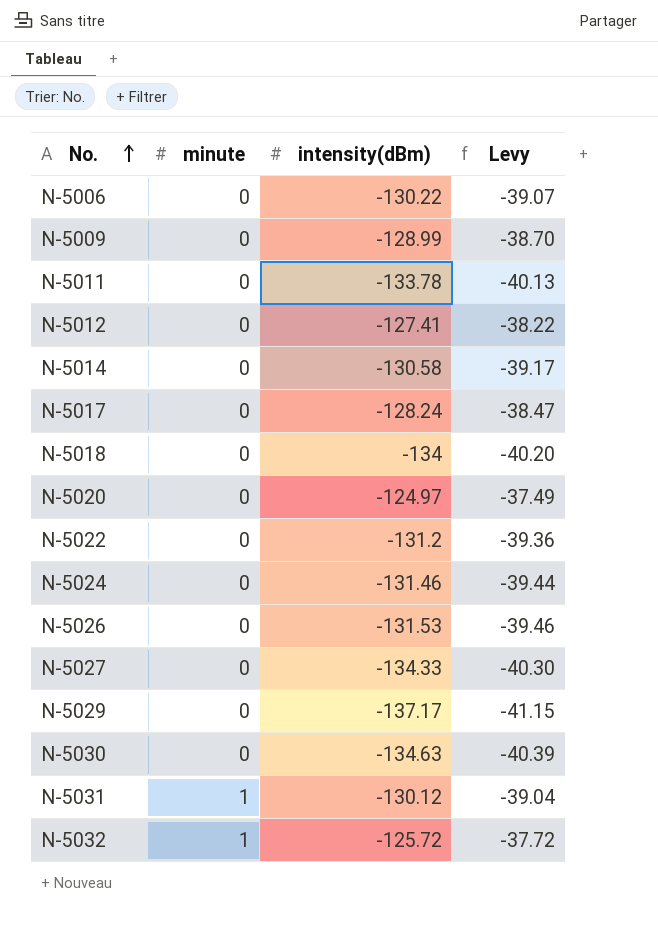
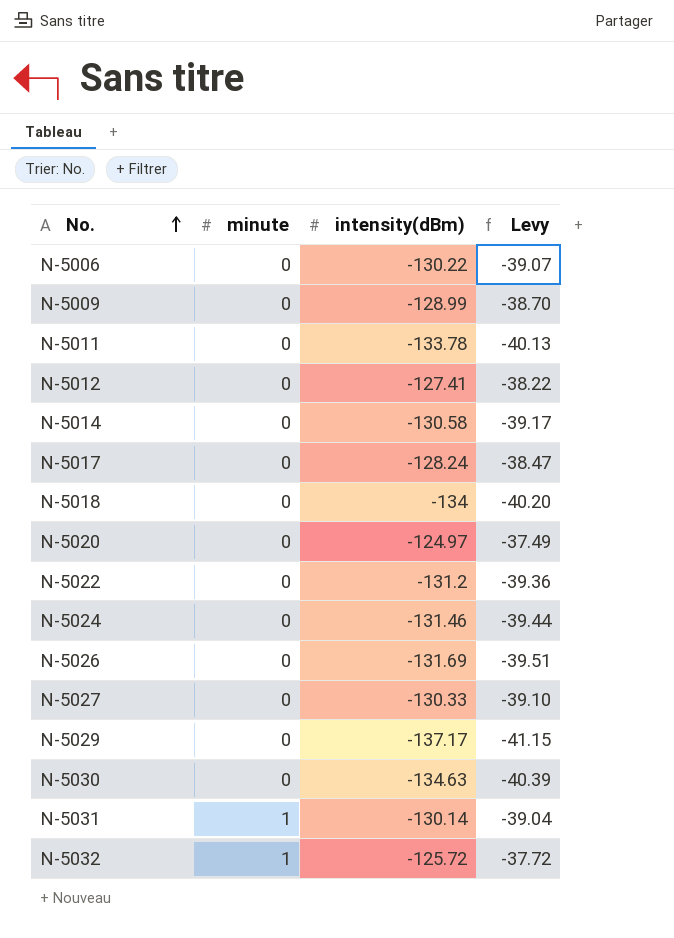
N-5026 | intensity(dBm): -131.53 -> -131.69
N-5026 | Levy: -39.46 -> -39.51
N-5027 | intensity(dBm): -134.33 -> -130.33
N-5027 | Levy: -40.30 -> -39.10
N-5031 | intensity(dBm): -130.12 -> -130.14

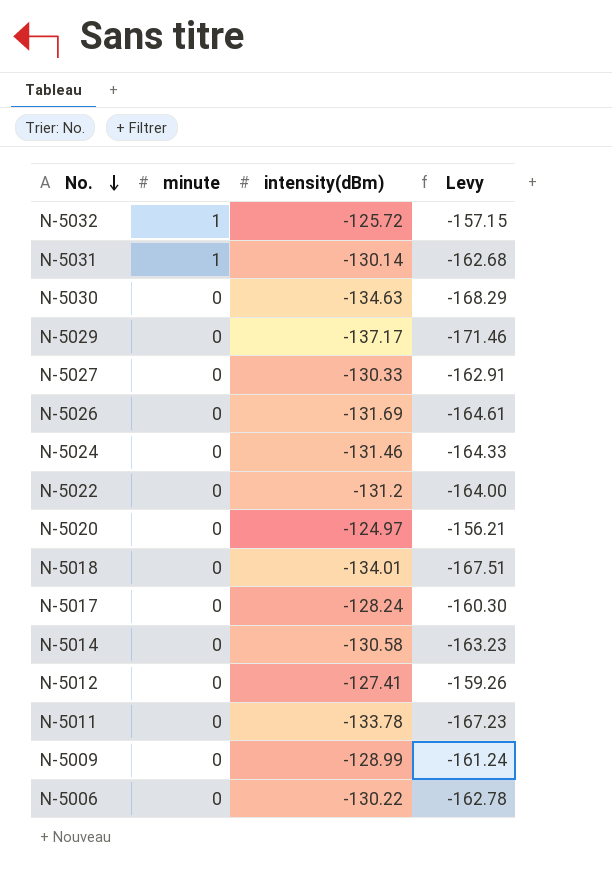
row order: No. ascending -> No. descending
column Levy | formula: [intensity(dBm)] * 0.3 -> [intensity(dBm)] * 1.25
N-5018 | intensity(dBm): -134 -> -134.01

